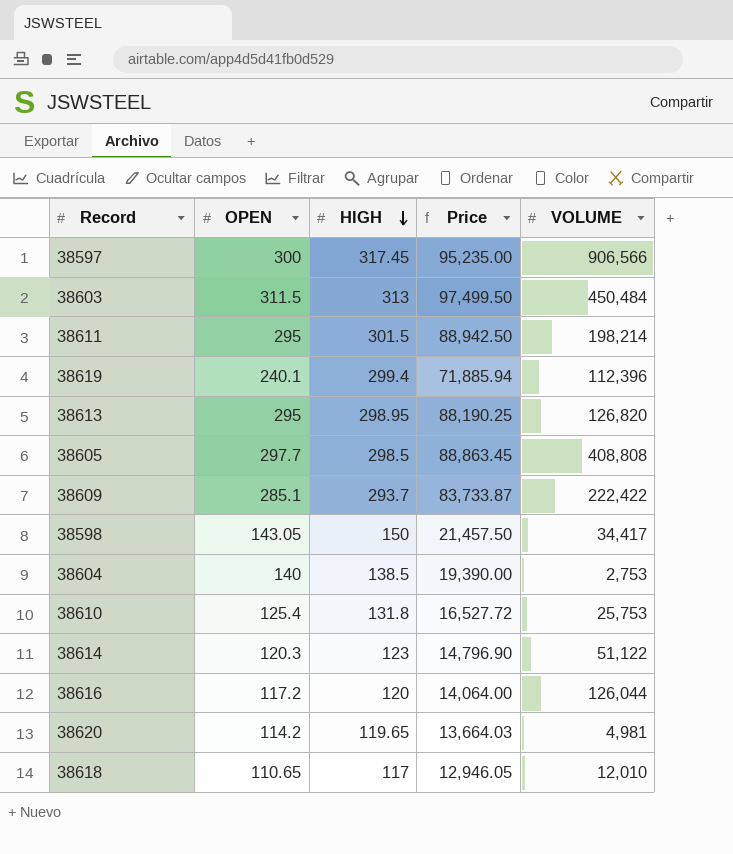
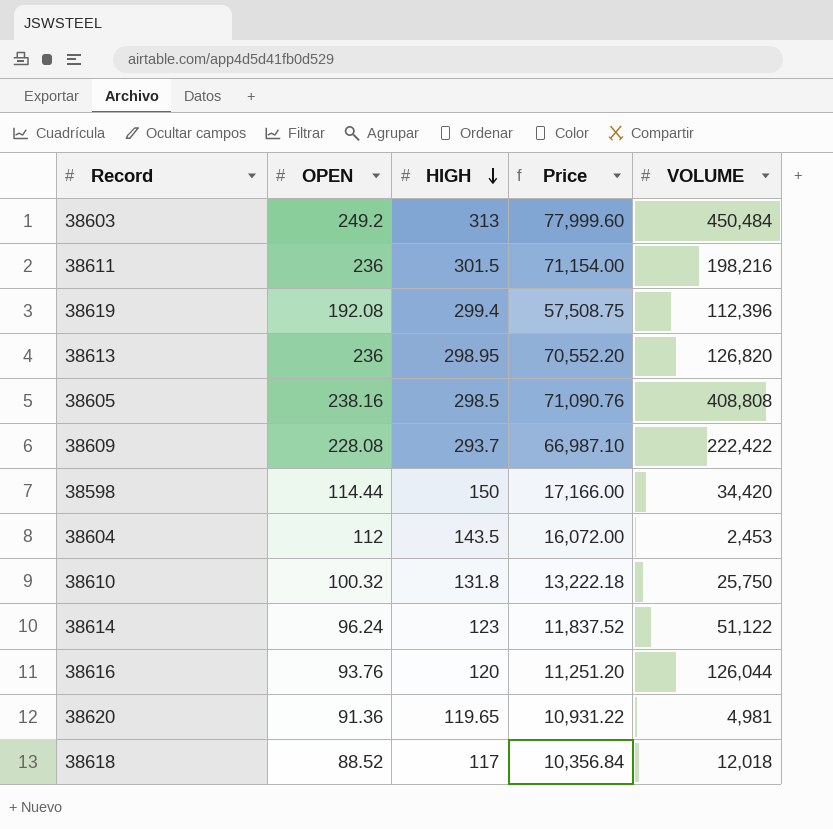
row 38597: 300 | 317.45 | 95,235.00 | 906,566 -> none
38603 | OPEN: 311.5 -> 249.2
38603 | Price: 97,499.50 -> 77,999.60
38611 | OPEN: 295 -> 236
38611 | Price: 88,942.50 -> 71,154.00
38611 | VOLUME: 198,214 -> 198,216
38619 | OPEN: 240.1 -> 192.08
38619 | Price: 71,885.94 -> 57,508.75
38613 | OPEN: 295 -> 236
38613 | Price: 88,190.25 -> 70,552.20
38605 | OPEN: 297.7 -> 238.16
38605 | Price: 88,863.45 -> 71,090.76
38609 | OPEN: 285.1 -> 228.08
38609 | Price: 83,733.87 -> 66,987.10
38598 | OPEN: 143.05 -> 114.44
38598 | Price: 21,457.50 -> 17,166.00
38598 | VOLUME: 34,417 -> 34,420
38604 | OPEN: 140 -> 112
38604 | HIGH: 138.5 -> 143.5
38604 | Price: 19,390.00 -> 16,072.00
38604 | VOLUME: 2,753 -> 2,453
38610 | OPEN: 125.4 -> 100.32
38610 | Price: 16,527.72 -> 13,222.18
38610 | VOLUME: 25,753 -> 25,750
38614 | OPEN: 120.3 -> 96.24
38614 | Price: 14,796.90 -> 11,837.52
38616 | OPEN: 117.2 -> 93.76
38616 | Price: 14,064.00 -> 11,251.20
38620 | OPEN: 114.2 -> 91.36
38620 | Price: 13,664.03 -> 10,931.22
38618 | OPEN: 110.65 -> 88.52
38618 | Price: 12,946.05 -> 10,356.84
38618 | VOLUME: 12,010 -> 12,018

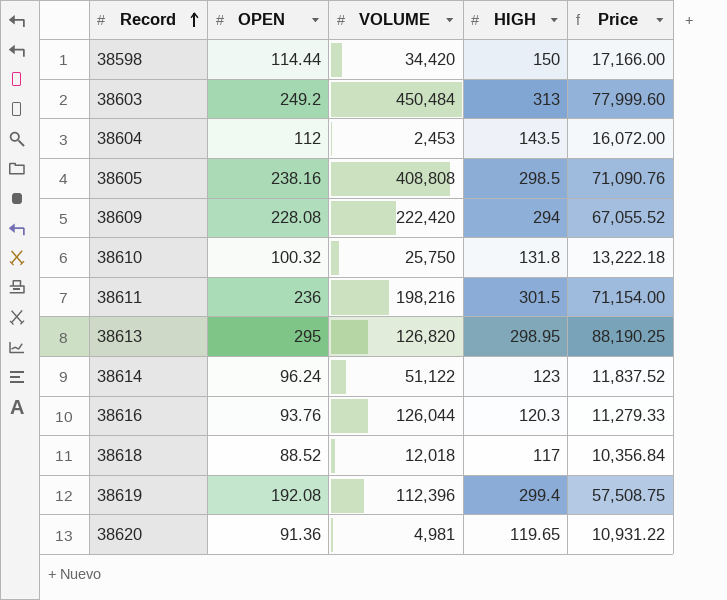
row order: HIGH descending -> Record ascending
column VOLUME | position: 5 -> 3
38609 | VOLUME: 222,422 -> 222,420
38609 | HIGH: 293.7 -> 294
38609 | Price: 66,987.10 -> 67,055.52
38613 | OPEN: 236 -> 295
38613 | Price: 70,552.20 -> 88,190.25
38616 | HIGH: 120 -> 120.3
38616 | Price: 11,251.20 -> 11,279.33

